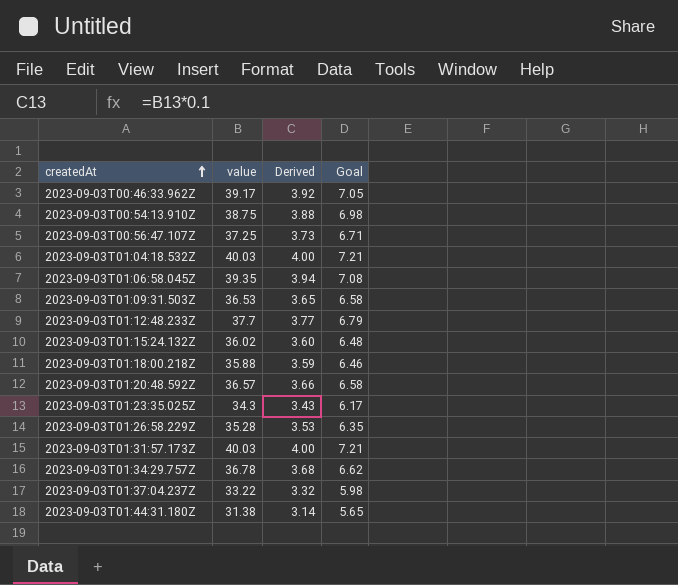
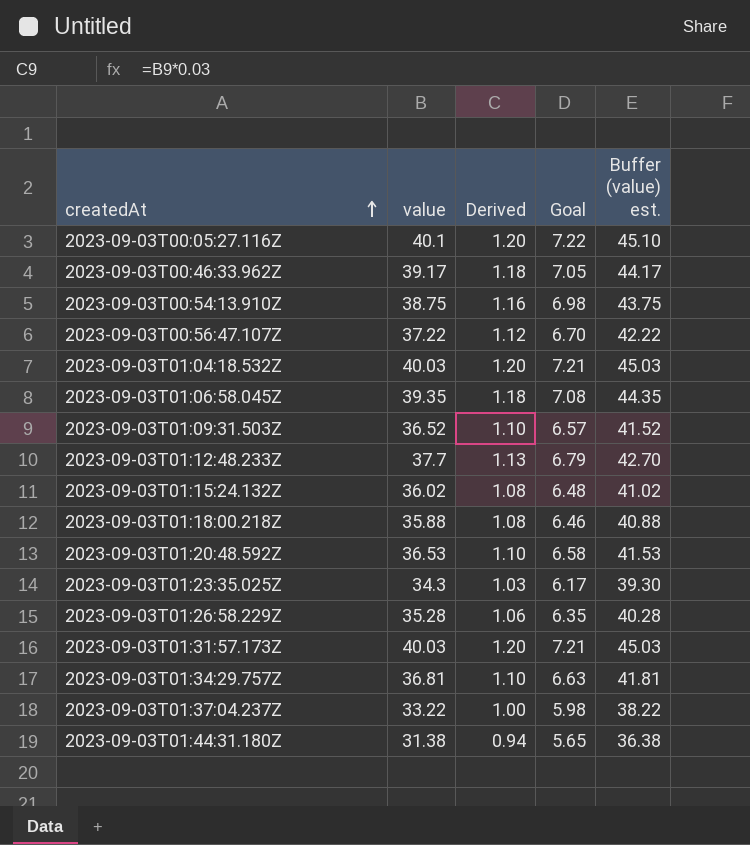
column Derived | formula: [value] * 0.1 -> [value] * 0.03
column Buffer (value) est. | formula: none -> [value] + 5
row 2023-09-03T00:05:27.116Z: none -> 40.1 | 1.20 | 7.22 | 45.10
2023-09-03T00:56:47.107Z | value: 37.25 -> 37.22
2023-09-03T00:56:47.107Z | Goal: 6.71 -> 6.70
2023-09-03T01:09:31.503Z | value: 36.53 -> 36.52
2023-09-03T01:09:31.503Z | Goal: 6.58 -> 6.57
2023-09-03T01:20:48.592Z | value: 36.57 -> 36.53
2023-09-03T01:34:29.757Z | value: 36.78 -> 36.81
2023-09-03T01:34:29.757Z | Goal: 6.62 -> 6.63

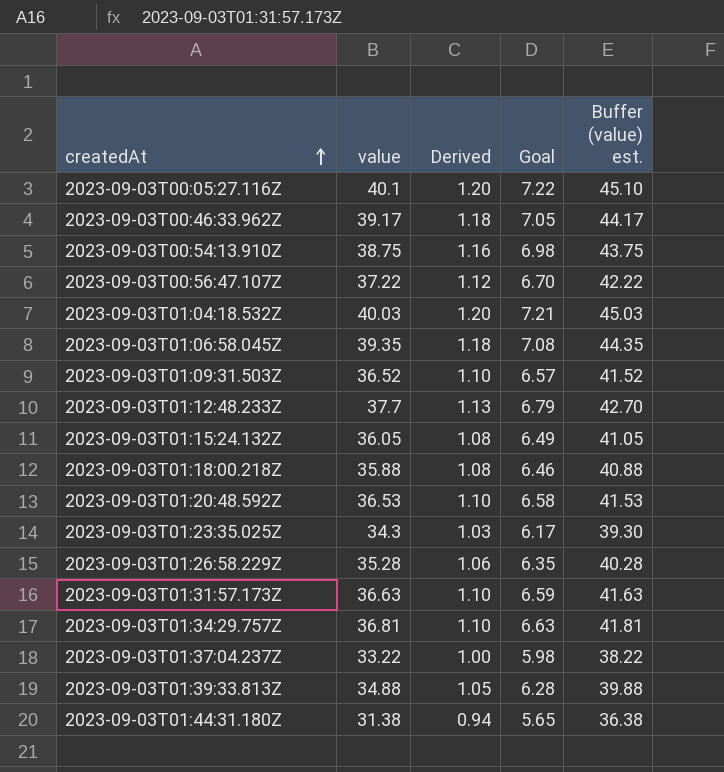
2023-09-03T01:15:24.132Z | value: 36.02 -> 36.05
2023-09-03T01:15:24.132Z | Goal: 6.48 -> 6.49
2023-09-03T01:15:24.132Z | Buffer (value) est.: 41.02 -> 41.05
2023-09-03T01:31:57.173Z | value: 40.03 -> 36.63
2023-09-03T01:31:57.173Z | Derived: 1.20 -> 1.10
2023-09-03T01:31:57.173Z | Goal: 7.21 -> 6.59
2023-09-03T01:31:57.173Z | Buffer (value) est.: 45.03 -> 41.63
row 2023-09-03T01:39:33.813Z: none -> 34.88 | 1.05 | 6.28 | 39.88

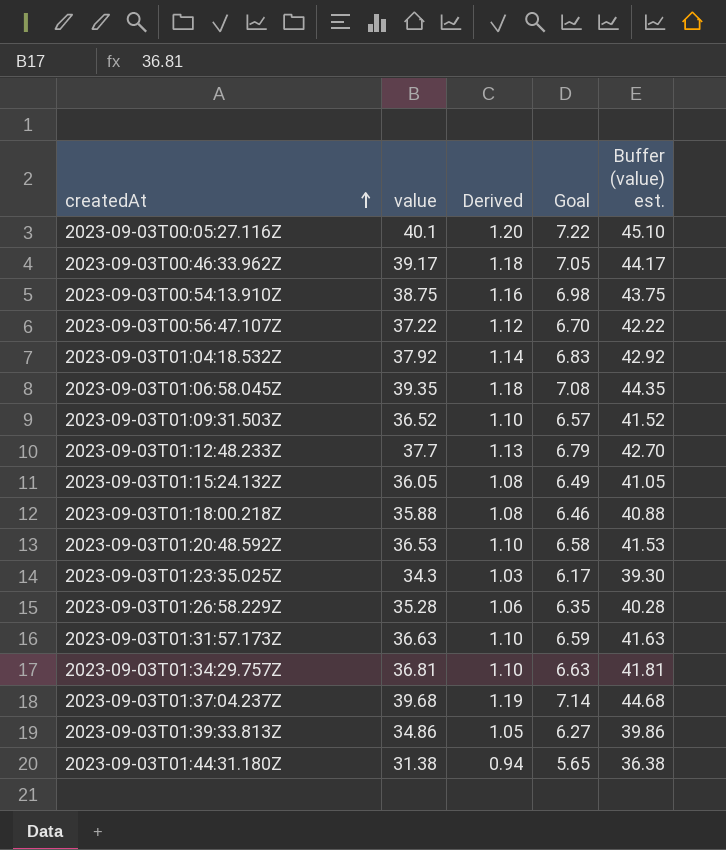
2023-09-03T01:04:18.532Z | value: 40.03 -> 37.92
2023-09-03T01:04:18.532Z | Derived: 1.20 -> 1.14
2023-09-03T01:04:18.532Z | Goal: 7.21 -> 6.83
2023-09-03T01:04:18.532Z | Buffer (value) est.: 45.03 -> 42.92
2023-09-03T01:37:04.237Z | value: 33.22 -> 39.68
2023-09-03T01:37:04.237Z | Derived: 1.00 -> 1.19
2023-09-03T01:37:04.237Z | Goal: 5.98 -> 7.14
2023-09-03T01:37:04.237Z | Buffer (value) est.: 38.22 -> 44.68
2023-09-03T01:39:33.813Z | value: 34.88 -> 34.86
2023-09-03T01:39:33.813Z | Goal: 6.28 -> 6.27
2023-09-03T01:39:33.813Z | Buffer (value) est.: 39.88 -> 39.86

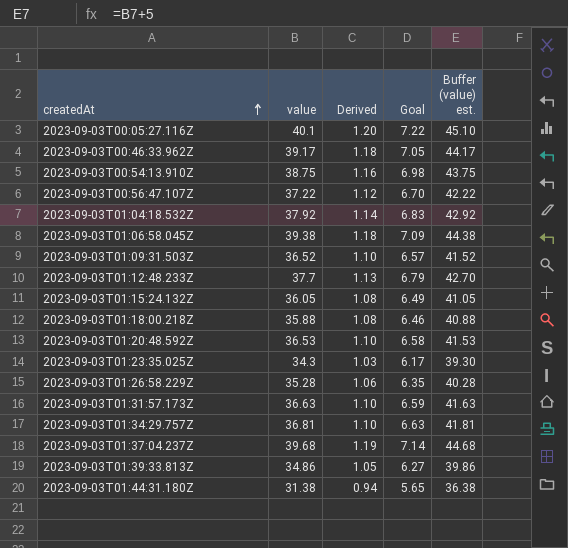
2023-09-03T01:06:58.045Z | value: 39.35 -> 39.38
2023-09-03T01:06:58.045Z | Goal: 7.08 -> 7.09
2023-09-03T01:06:58.045Z | Buffer (value) est.: 44.35 -> 44.38

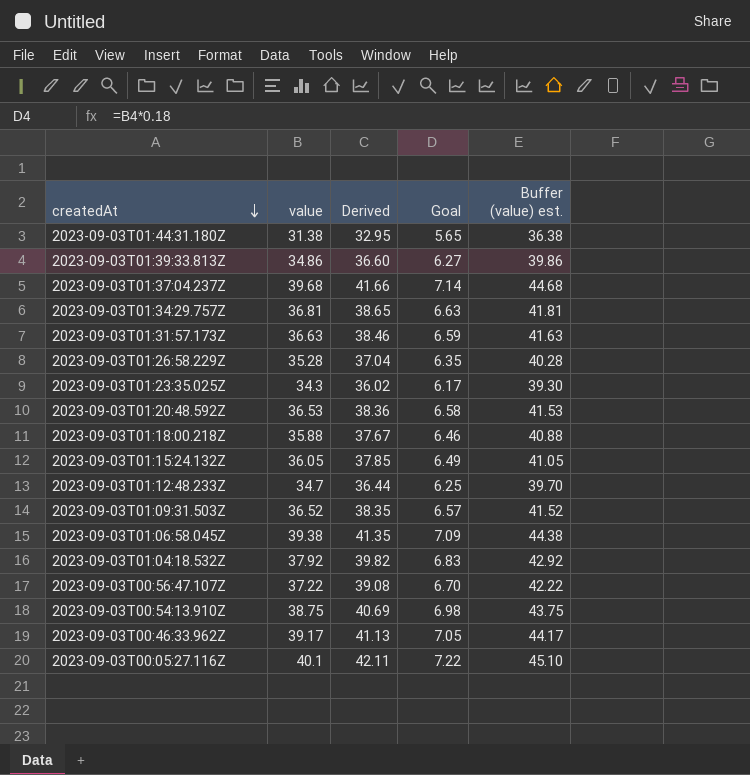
row order: createdAt ascending -> createdAt descending
column Derived | formula: [value] * 0.03 -> [value] * 1.05
2023-09-03T01:12:48.233Z | value: 37.7 -> 34.7
2023-09-03T01:12:48.233Z | Goal: 6.79 -> 6.25
2023-09-03T01:12:48.233Z | Buffer (value) est.: 42.70 -> 39.70

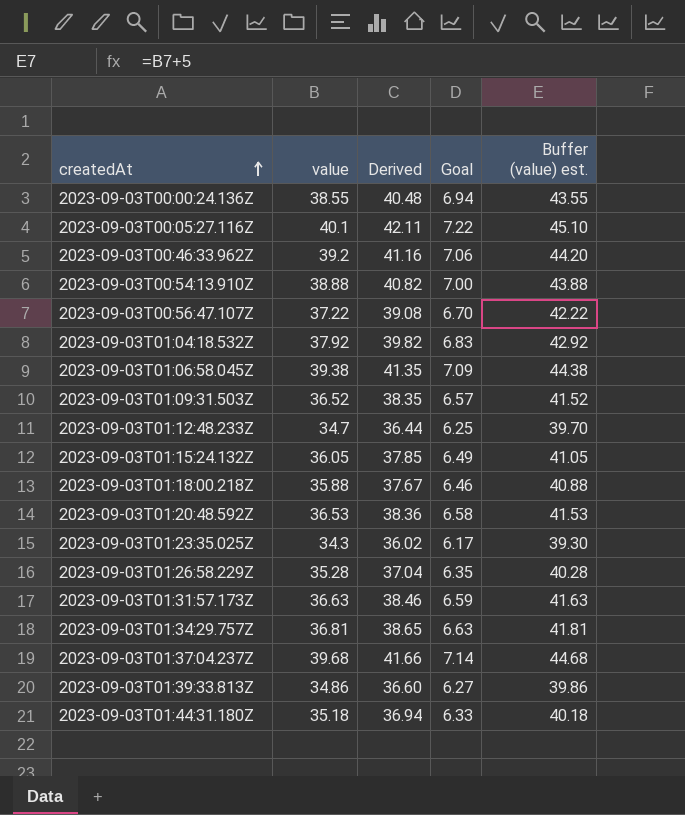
row order: createdAt descending -> createdAt ascending
row 2023-09-03T00:00:24.136Z: none -> 38.55 | 40.48 | 6.94 | 43.55
2023-09-03T00:46:33.962Z | value: 39.17 -> 39.2
2023-09-03T00:46:33.962Z | Derived: 41.13 -> 41.16
2023-09-03T00:46:33.962Z | Goal: 7.05 -> 7.06
2023-09-03T00:46:33.962Z | Buffer (value) est.: 44.17 -> 44.20
2023-09-03T00:54:13.910Z | value: 38.75 -> 38.88
2023-09-03T00:54:13.910Z | Derived: 40.69 -> 40.82
2023-09-03T00:54:13.910Z | Goal: 6.98 -> 7.00
2023-09-03T00:54:13.910Z | Buffer (value) est.: 43.75 -> 43.88
2023-09-03T01:44:31.180Z | value: 31.38 -> 35.18
2023-09-03T01:44:31.180Z | Derived: 32.95 -> 36.94
2023-09-03T01:44:31.180Z | Goal: 5.65 -> 6.33
2023-09-03T01:44:31.180Z | Buffer (value) est.: 36.38 -> 40.18

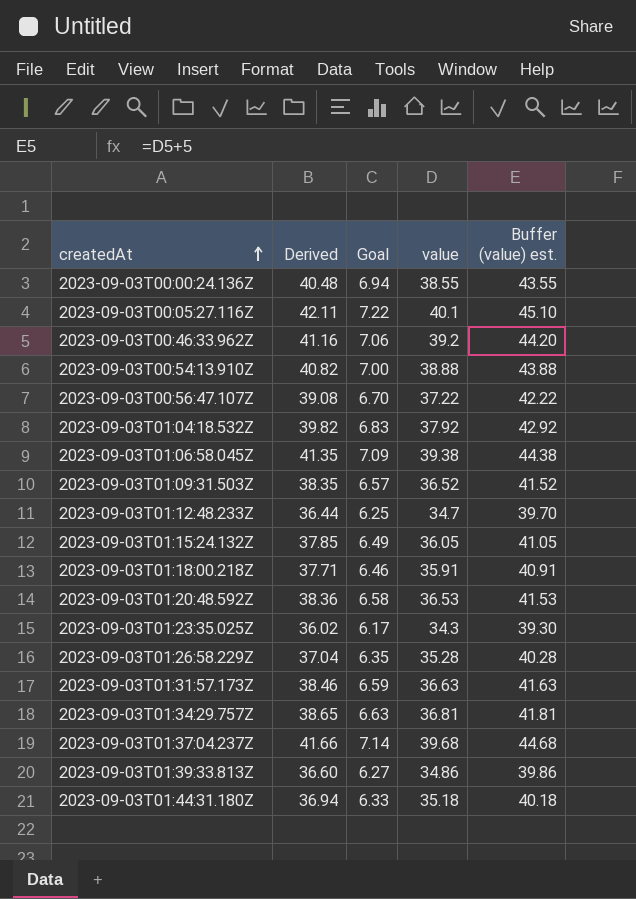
column value | position: 2 -> 4
2023-09-03T01:18:00.218Z | Derived: 37.67 -> 37.71
2023-09-03T01:18:00.218Z | value: 35.88 -> 35.91
2023-09-03T01:18:00.218Z | Buffer (value) est.: 40.88 -> 40.91

